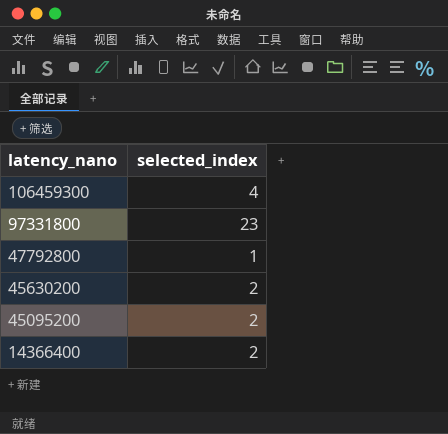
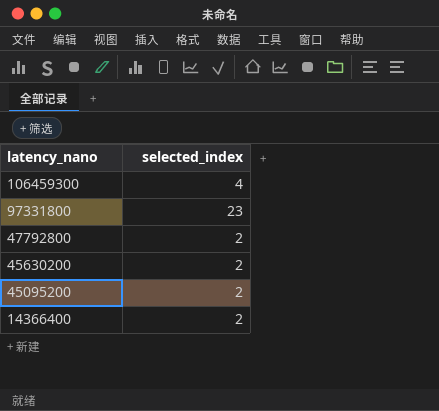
47792800 | selected_index: 1 -> 2

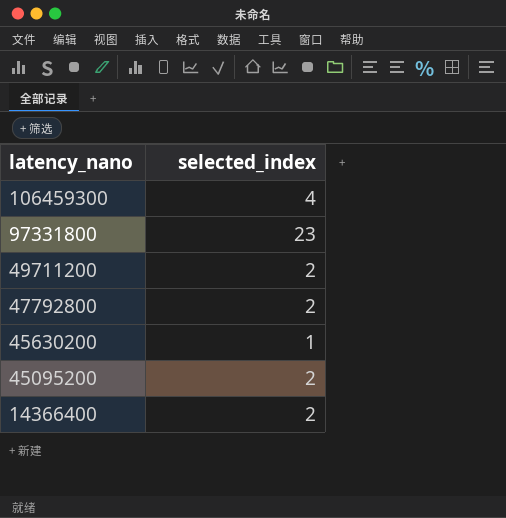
row 49711200: none -> 2
45630200 | selected_index: 2 -> 1

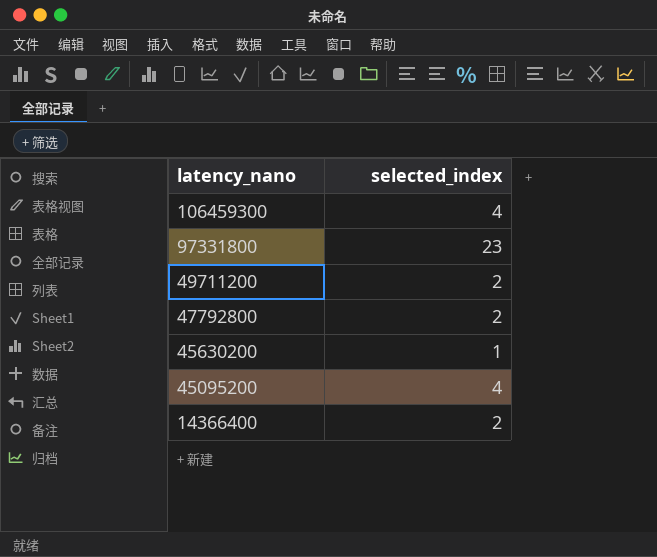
45095200 | selected_index: 2 -> 4

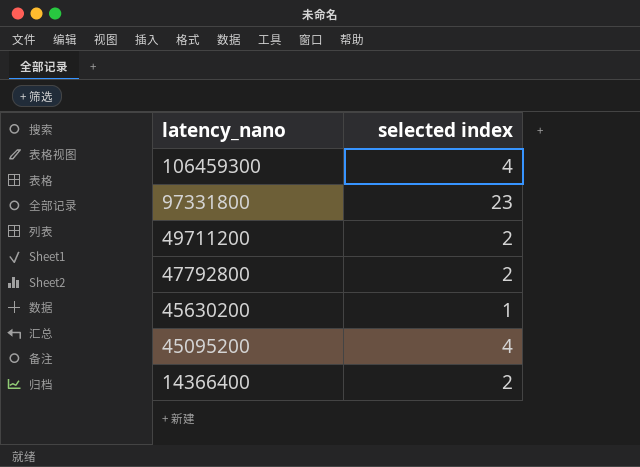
column name: selected_index -> selected index

